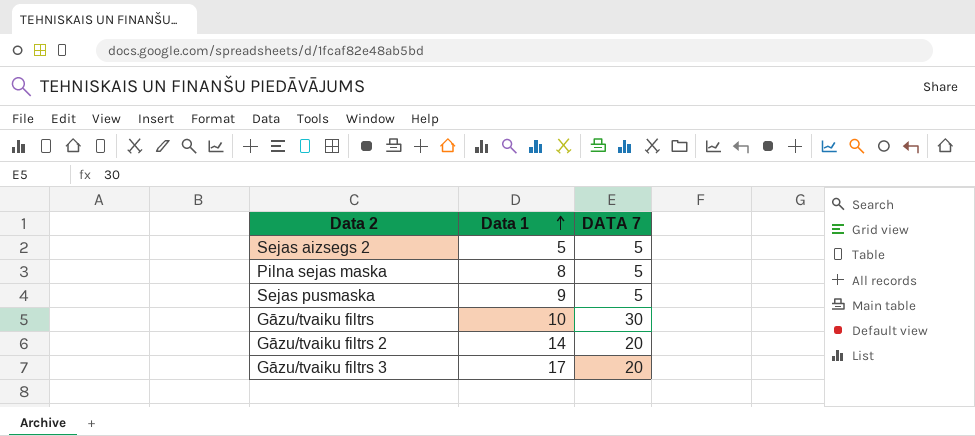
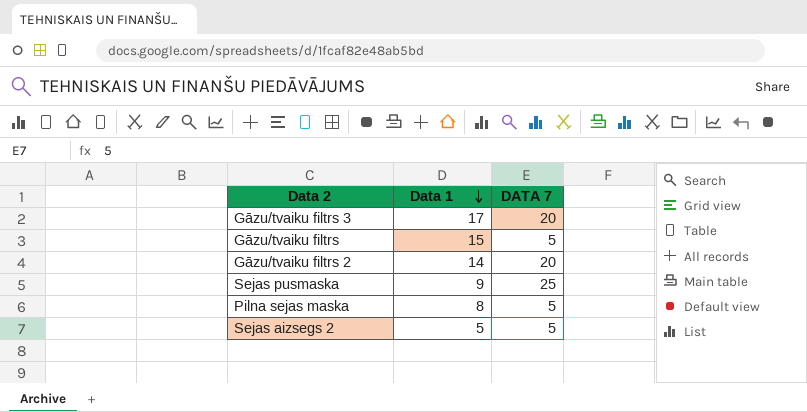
row order: Data 1 ascending -> Data 1 descending
Gāzu/tvaiku filtrs | Data 1: 10 -> 15
Gāzu/tvaiku filtrs | DATA 7: 30 -> 5
Sejas pusmaska | DATA 7: 5 -> 25

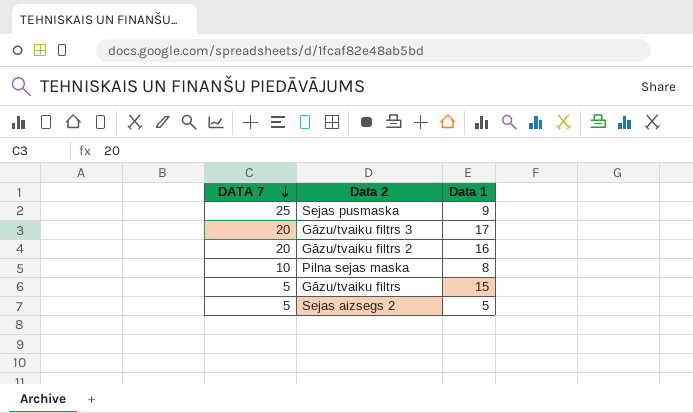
row order: Data 1 descending -> DATA 7 descending
column DATA 7 | position: 3 -> 1
Gāzu/tvaiku filtrs 2 | Data 1: 14 -> 16
Pilna sejas maska | DATA 7: 5 -> 10

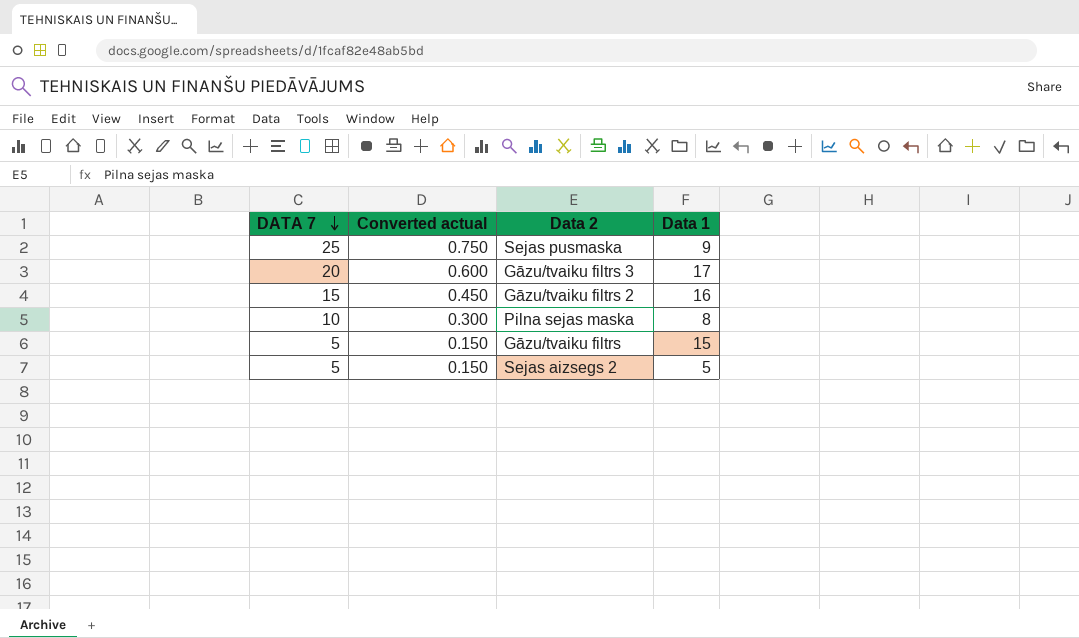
column Converted actual | formula: none -> [DATA 7] * 0.03
Gāzu/tvaiku filtrs 2 | DATA 7: 20 -> 15

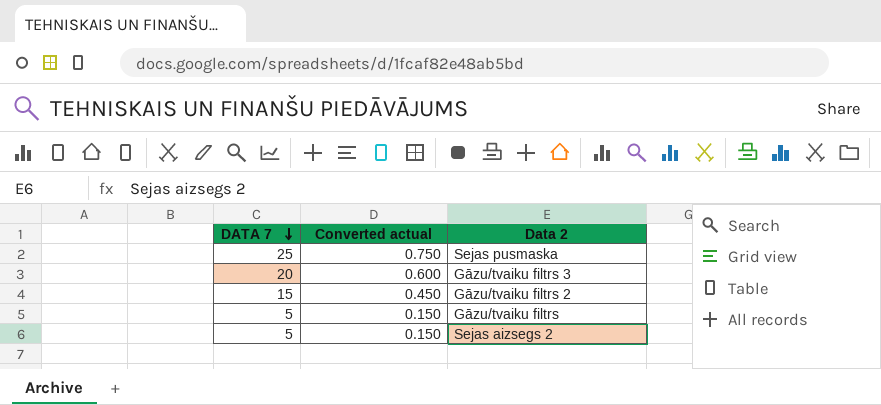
column Data 1 | position: 4 -> none
row Pilna sejas maska: 10 | 0.300 | 8 -> none

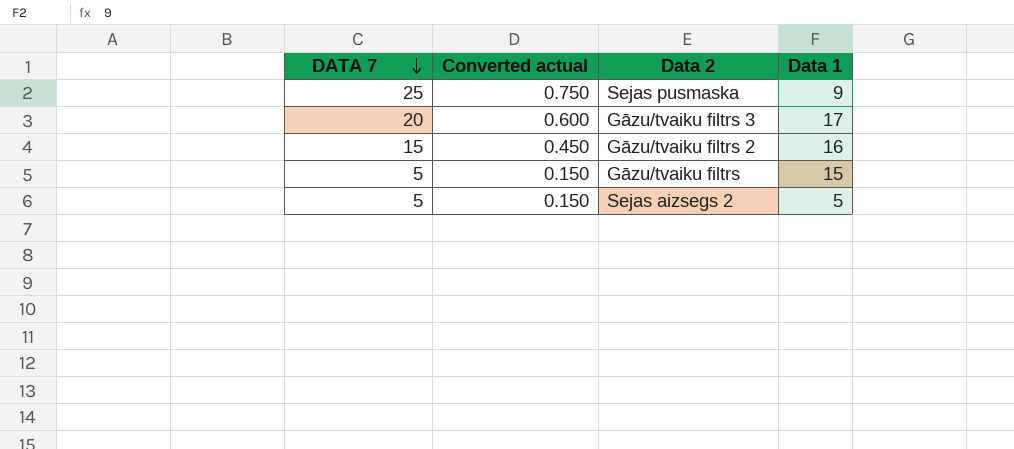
column Data 1 | position: none -> 4

